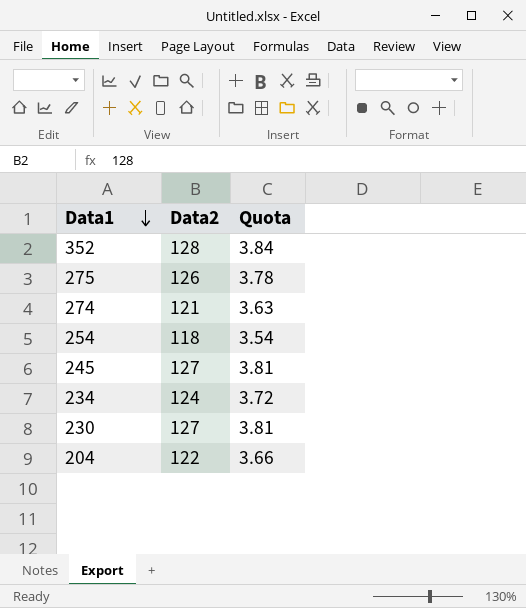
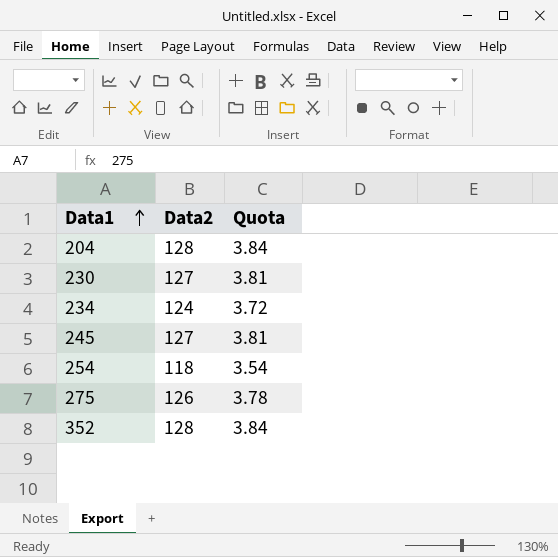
row order: Data1 descending -> Data1 ascending
row 274: 121 | 3.63 -> none
204 | Data2: 122 -> 128
204 | Quota: 3.66 -> 3.84

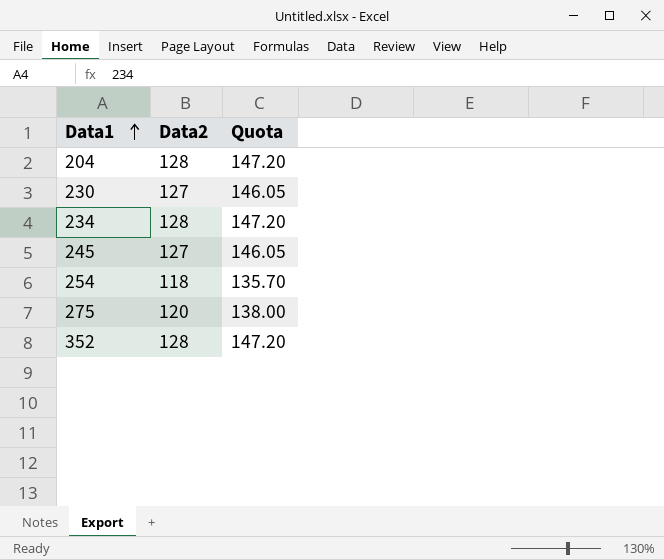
column Quota | formula: [Data2] * 0.03 -> [Data2] * 1.15
234 | Data2: 124 -> 128
275 | Data2: 126 -> 120

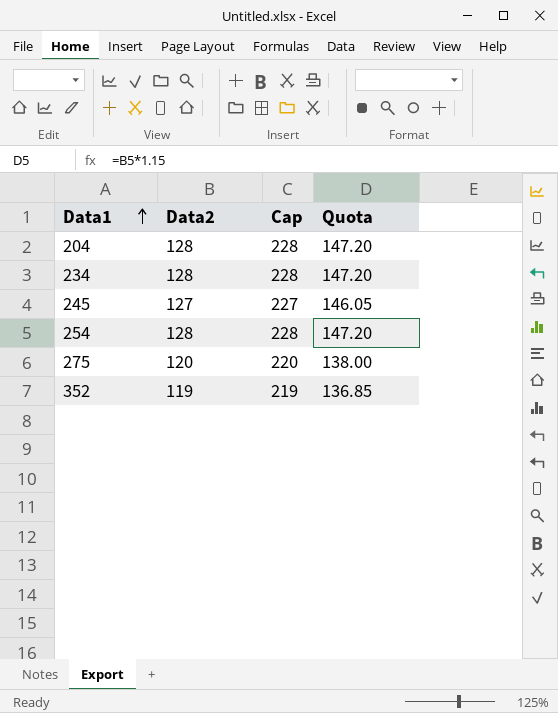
column Cap | formula: none -> [Data2] + 100
row 230: 127 | 146.05 -> none
254 | Data2: 118 -> 128
254 | Quota: 135.70 -> 147.20
352 | Data2: 128 -> 119
352 | Quota: 147.20 -> 136.85

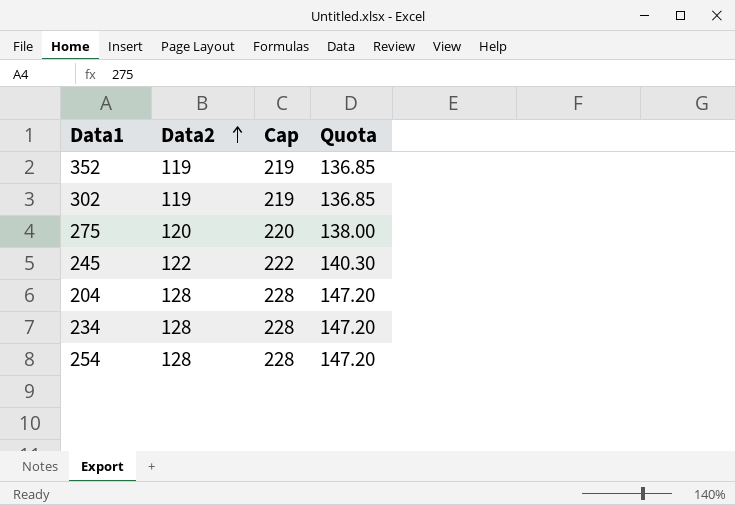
row order: Data1 ascending -> Data2 ascending
row 302: none -> 119 | 219 | 136.85
245 | Data2: 127 -> 122
245 | Cap: 227 -> 222
245 | Quota: 146.05 -> 140.30

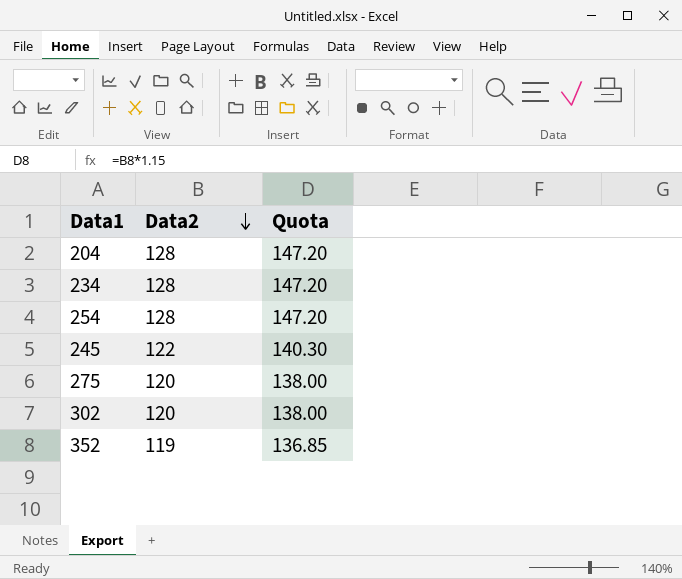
row order: Data2 ascending -> Data2 descending
column Cap | formula: [Data2] + 100 -> none
302 | Data2: 119 -> 120
302 | Quota: 136.85 -> 138.00

